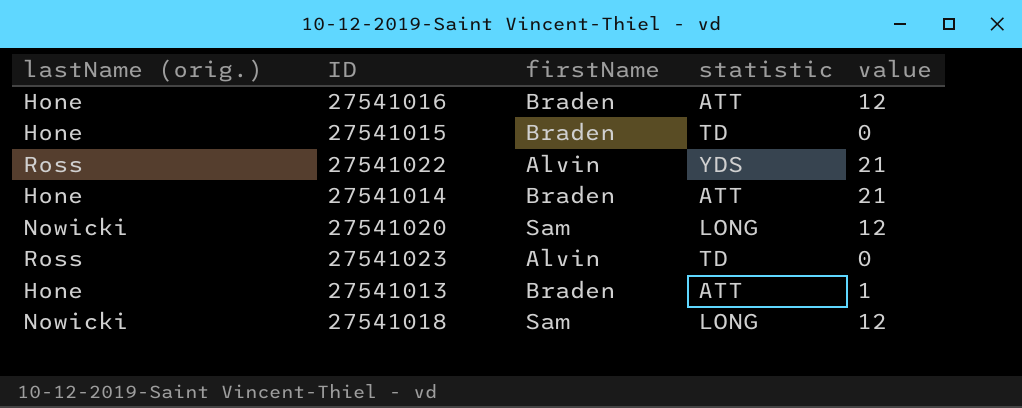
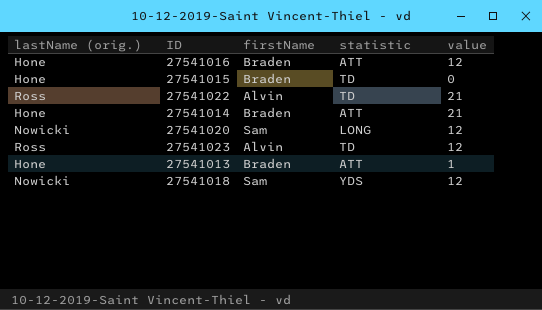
27541022 | statistic: YDS -> TD
27541023 | value: 0 -> 12
27541018 | statistic: LONG -> YDS

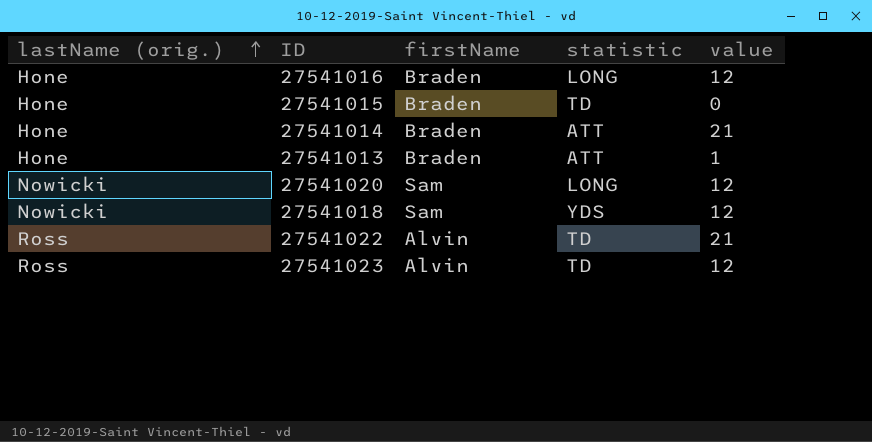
row order: none -> lastName (orig.) ascending
27541016 | statistic: ATT -> LONG

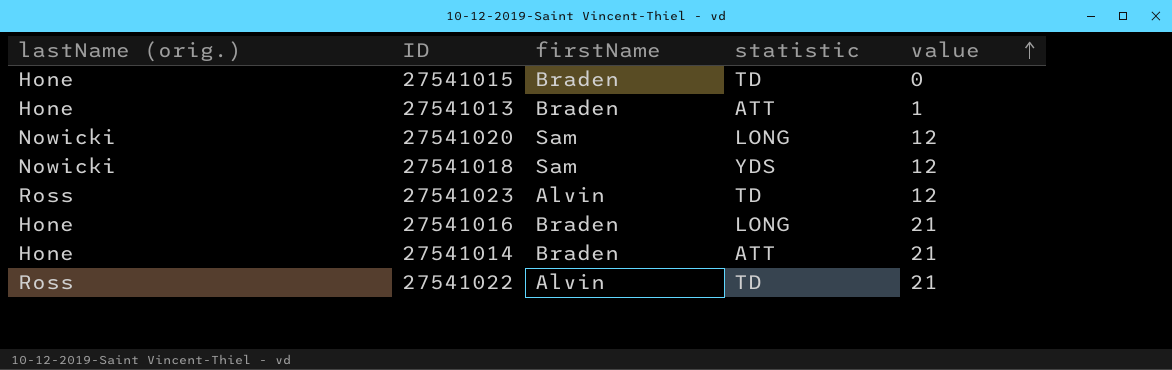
row order: lastName (orig.) ascending -> value ascending
27541016 | value: 12 -> 21

